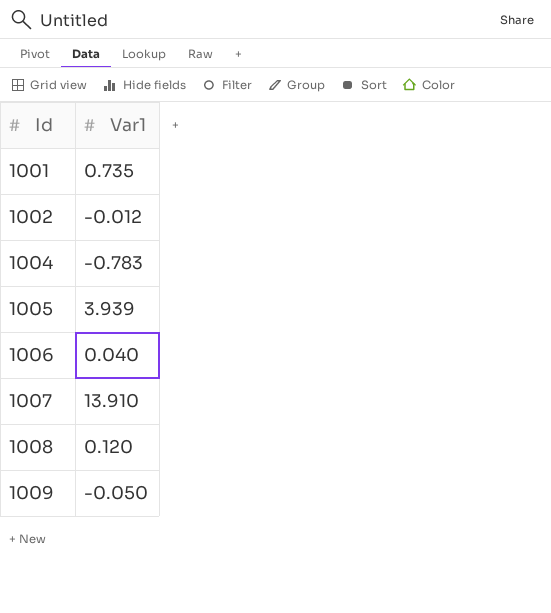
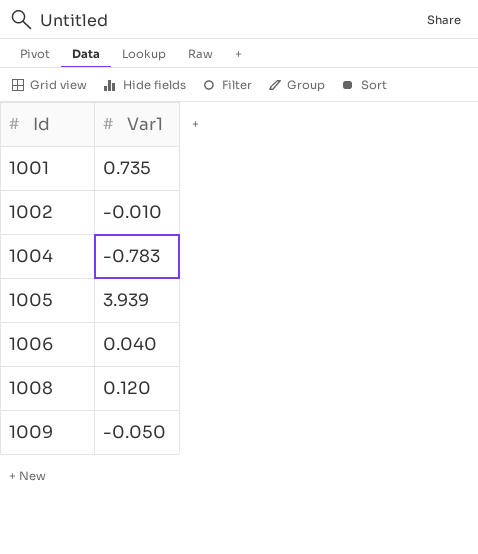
row 1007: 13.910 -> none
1002 | Var1: -0.012 -> -0.010

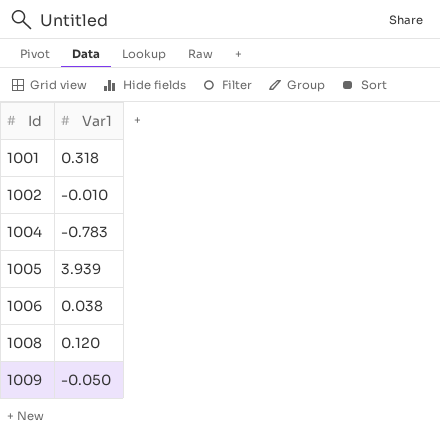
1001 | Var1: 0.735 -> 0.318
1006 | Var1: 0.040 -> 0.038

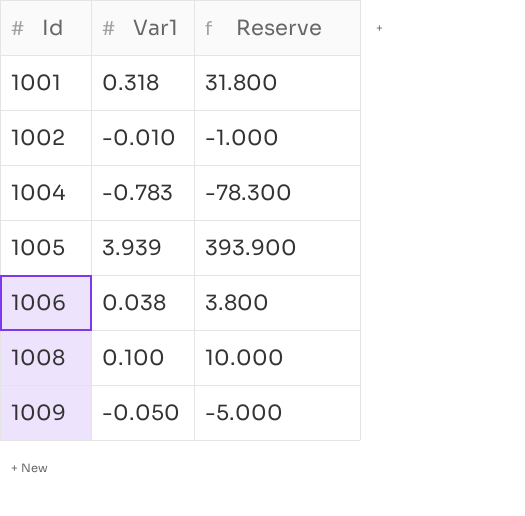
column Reserve | formula: none -> [Var1] * 100
1008 | Var1: 0.120 -> 0.100

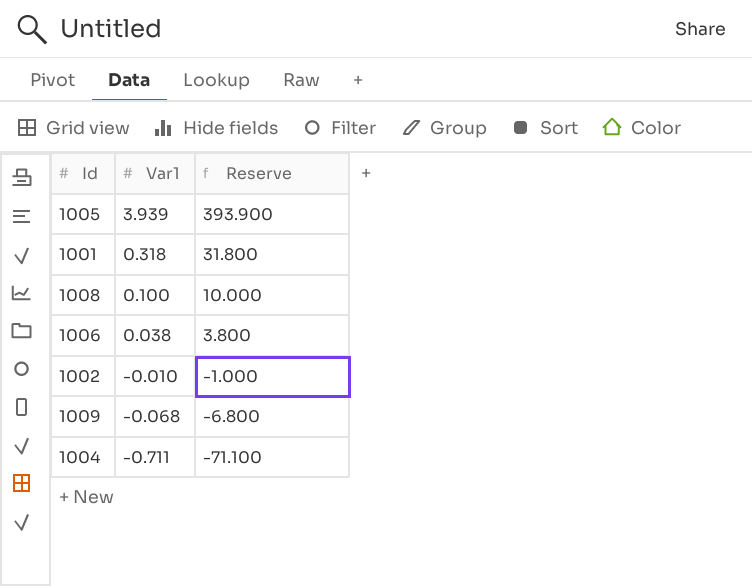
row order: Id ascending -> Var1 descending
1009 | Var1: -0.050 -> -0.068
1009 | Reserve: -5.000 -> -6.800
1004 | Var1: -0.783 -> -0.711
1004 | Reserve: -78.300 -> -71.100

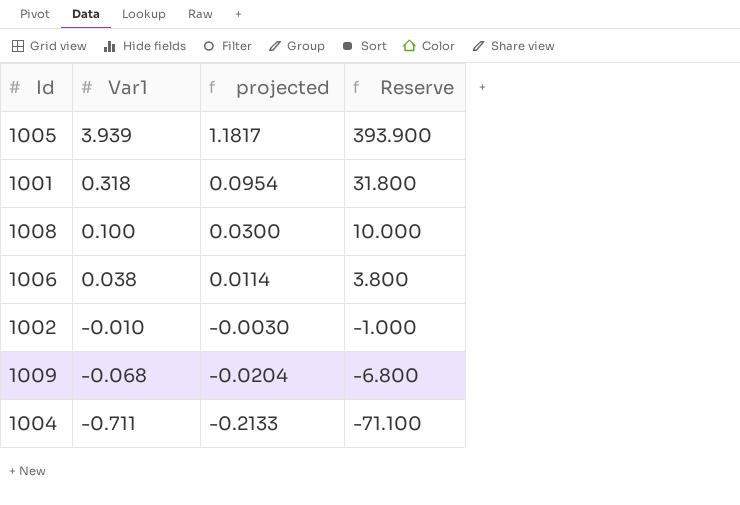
column projected | formula: none -> [Var1] * 0.3

